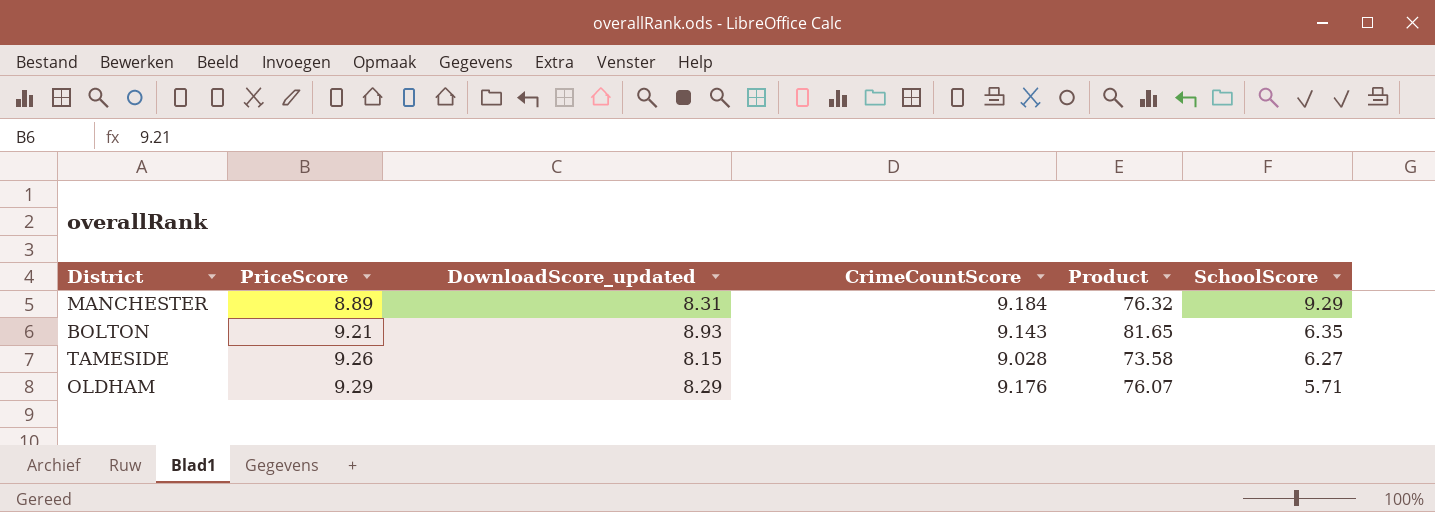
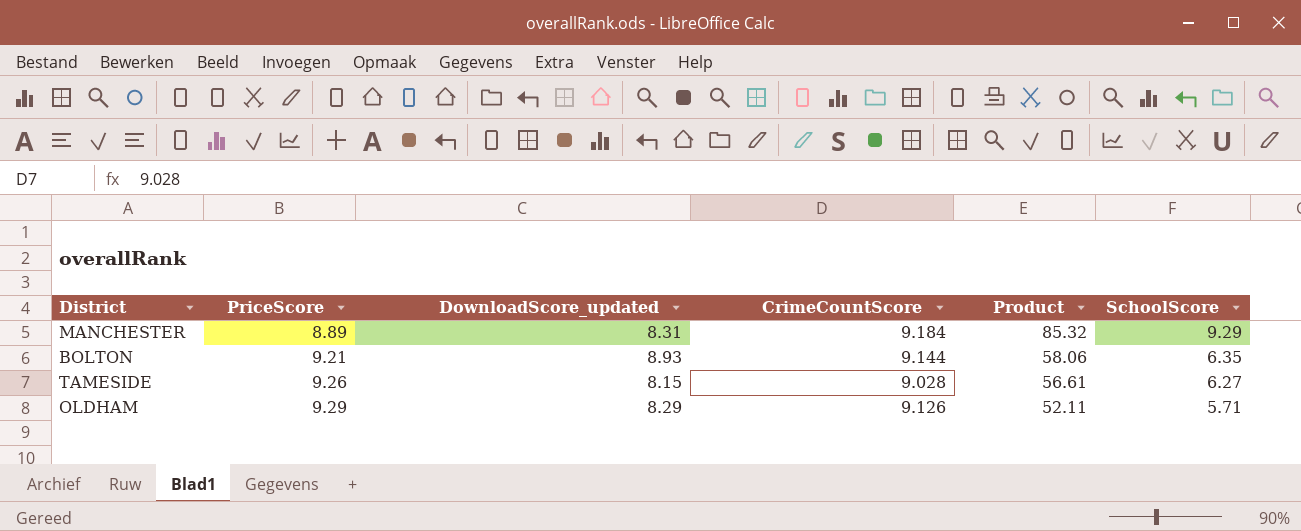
column Product | formula: [DownloadScore_updated] * [CrimeCountScore] -> [CrimeCountScore] * [SchoolScore]
BOLTON | CrimeCountScore: 9.143 -> 9.144
OLDHAM | CrimeCountScore: 9.176 -> 9.126

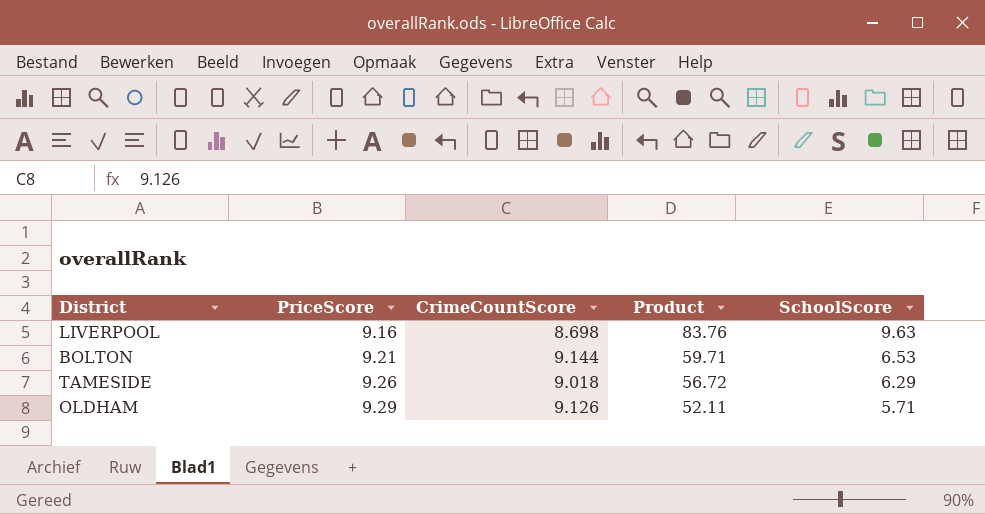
column DownloadScore_updated | position: 3 -> none
row MANCHESTER: 8.89 | 8.31 | 9.184 | 85.32 | 9.29 -> none
row LIVERPOOL: none -> 9.16 | 8.698 | 83.76 | 9.63
BOLTON | Product: 58.06 -> 59.71
BOLTON | SchoolScore: 6.35 -> 6.53
TAMESIDE | CrimeCountScore: 9.028 -> 9.018
TAMESIDE | Product: 56.61 -> 56.72
TAMESIDE | SchoolScore: 6.27 -> 6.29

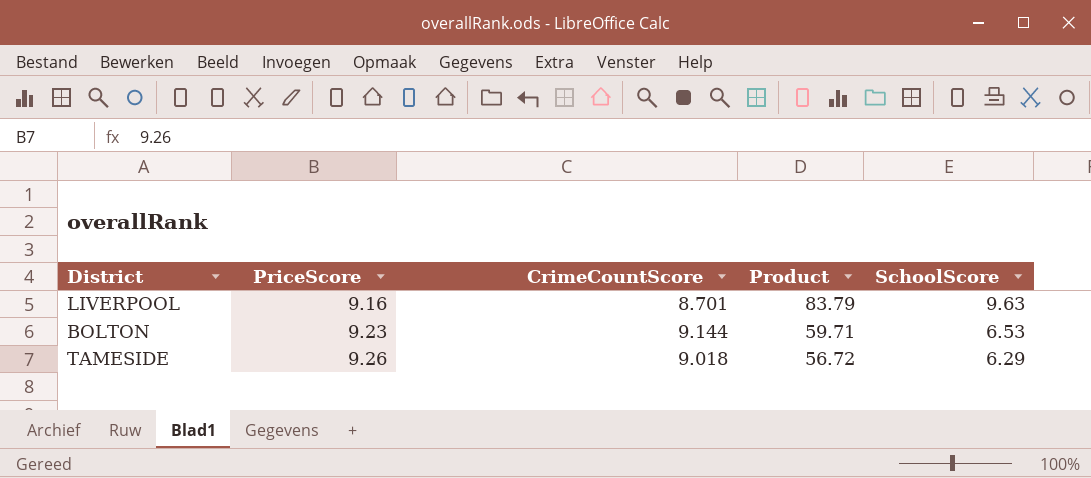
row OLDHAM: 9.29 | 9.126 | 52.11 | 5.71 -> none
LIVERPOOL | CrimeCountScore: 8.698 -> 8.701
LIVERPOOL | Product: 83.76 -> 83.79
BOLTON | PriceScore: 9.21 -> 9.23

